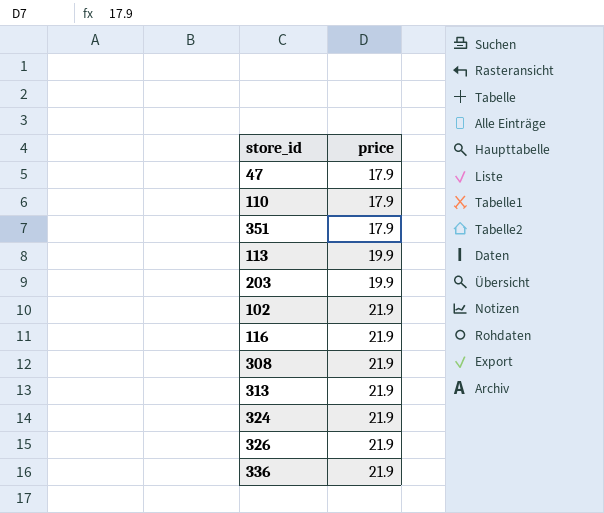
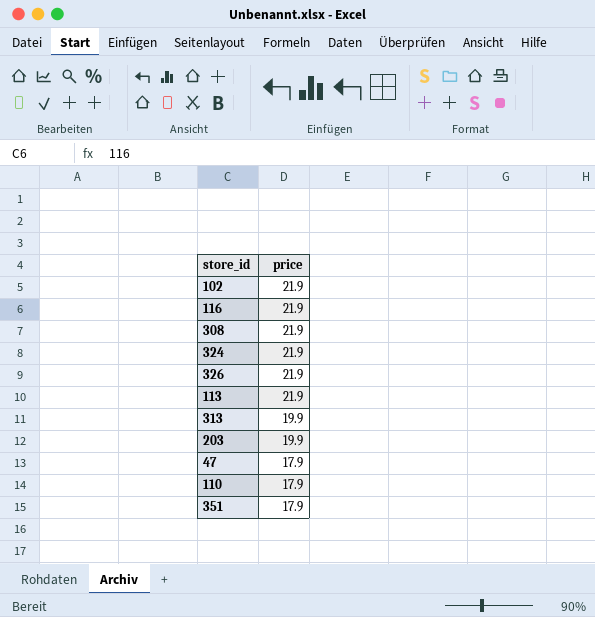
row order: price ascending -> price descending
row 336: 21.9 -> none
113 | price: 19.9 -> 21.9
313 | price: 21.9 -> 19.9

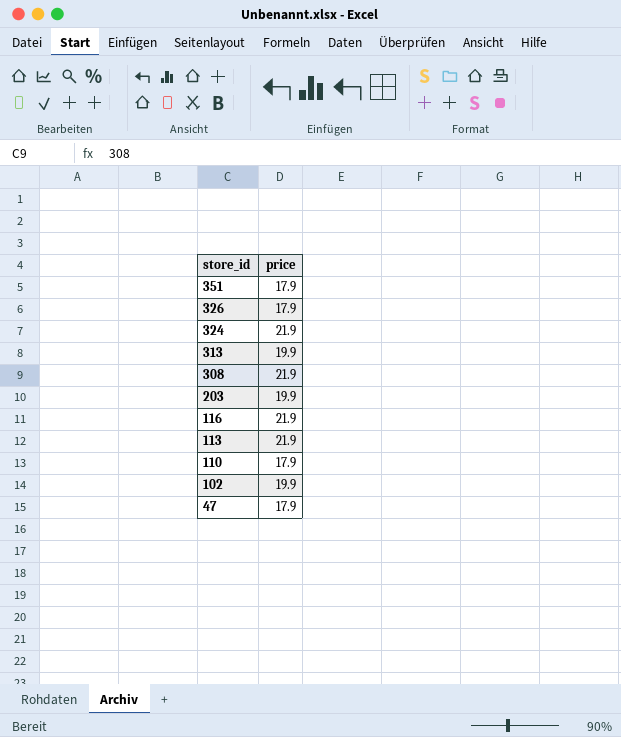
row order: price descending -> store_id descending
326 | price: 21.9 -> 17.9
102 | price: 21.9 -> 19.9

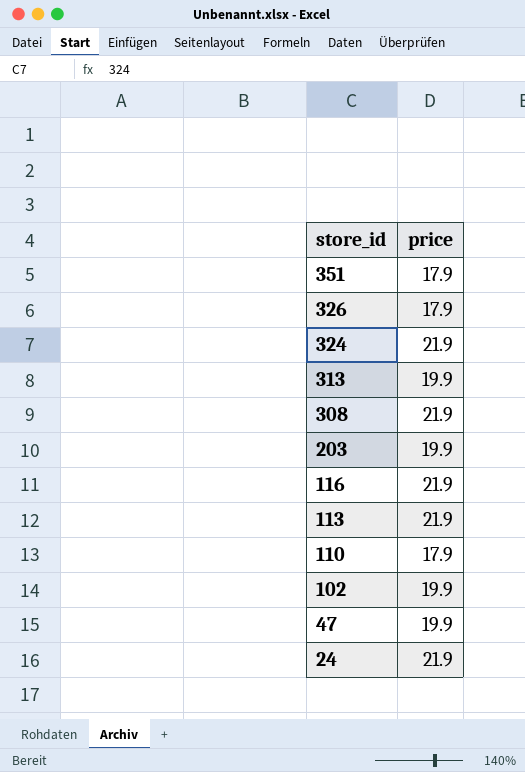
47 | price: 17.9 -> 19.9
row 24: none -> 21.9

